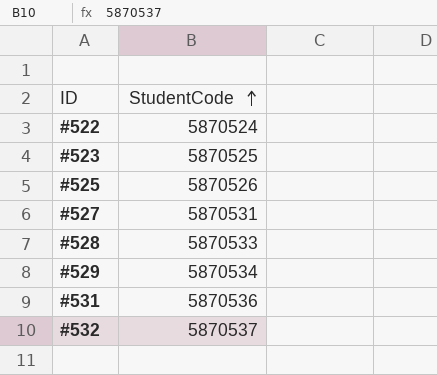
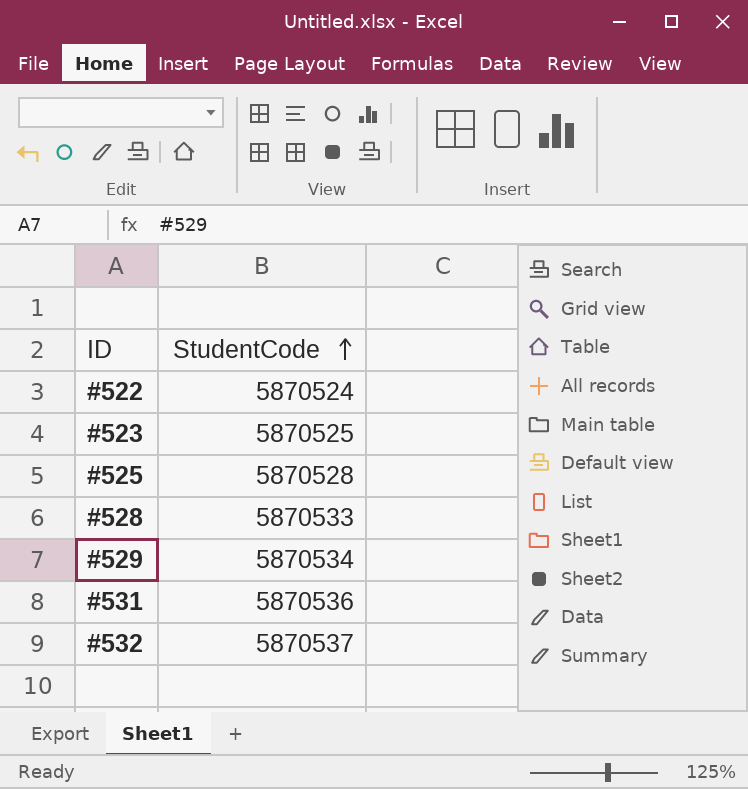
row #527: 5870531 -> none
#525 | StudentCode: 5870526 -> 5870528

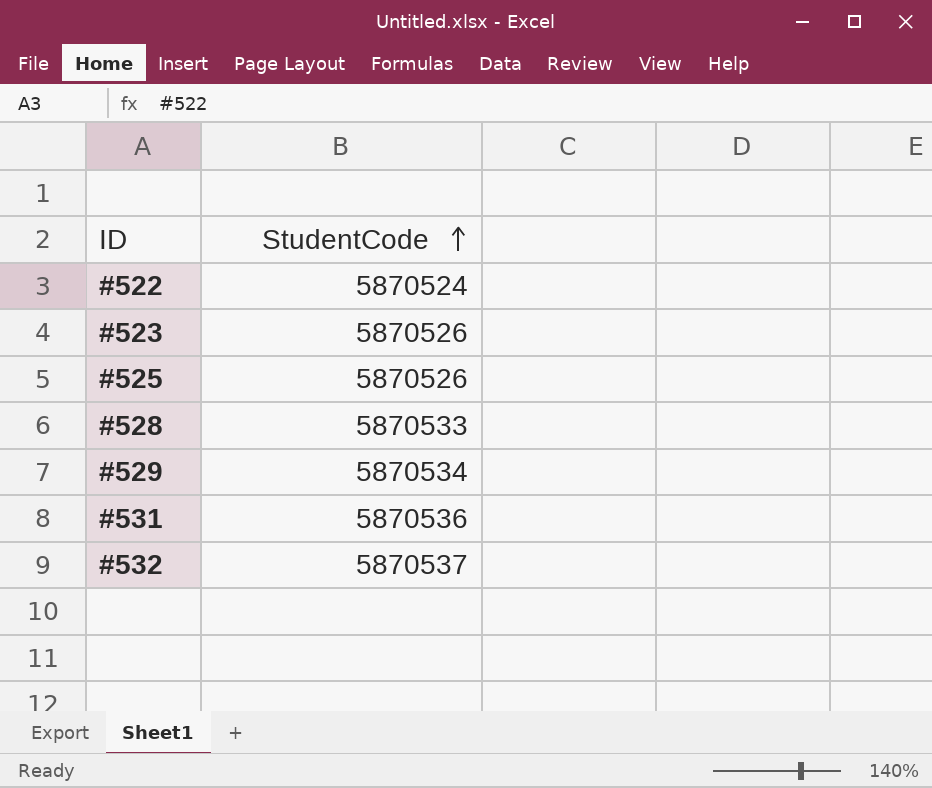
#523 | StudentCode: 5870525 -> 5870526
#525 | StudentCode: 5870528 -> 5870526

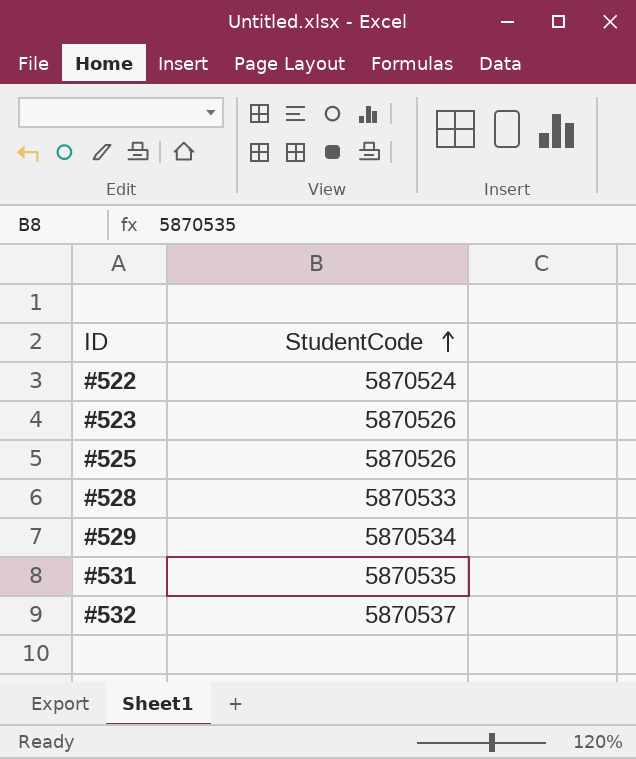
#531 | StudentCode: 5870536 -> 5870535

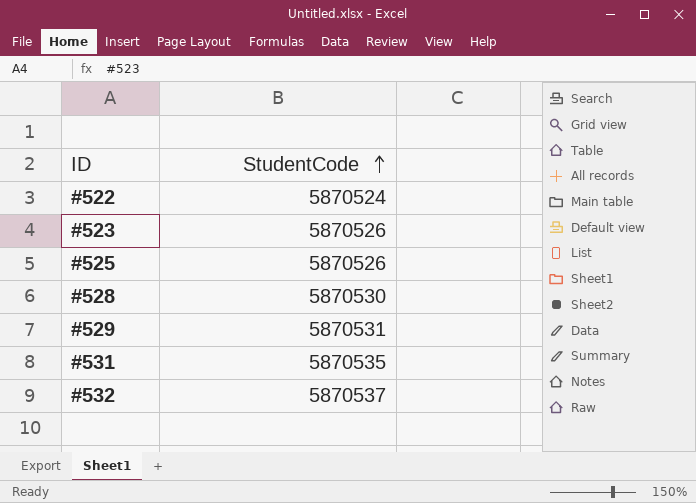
#528 | StudentCode: 5870533 -> 5870530
#529 | StudentCode: 5870534 -> 5870531

